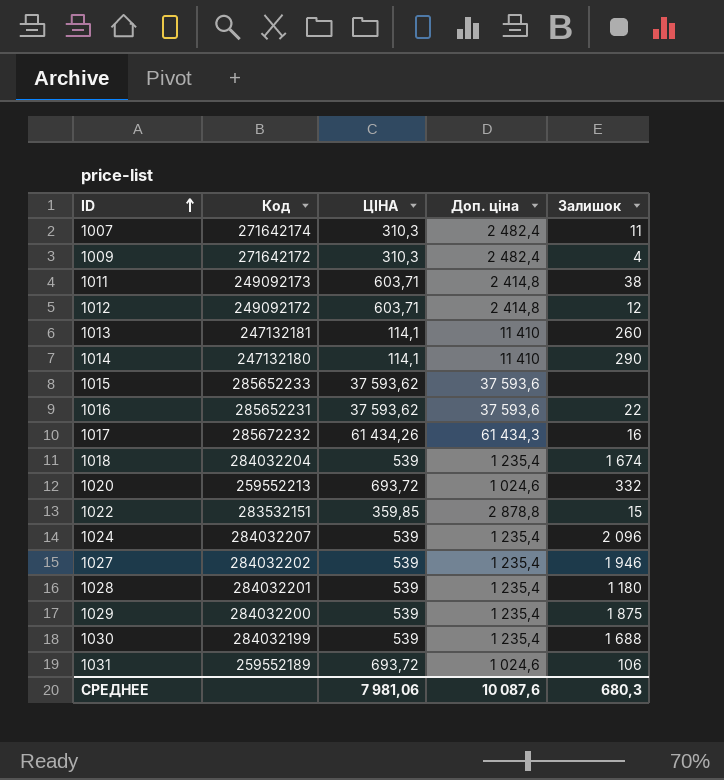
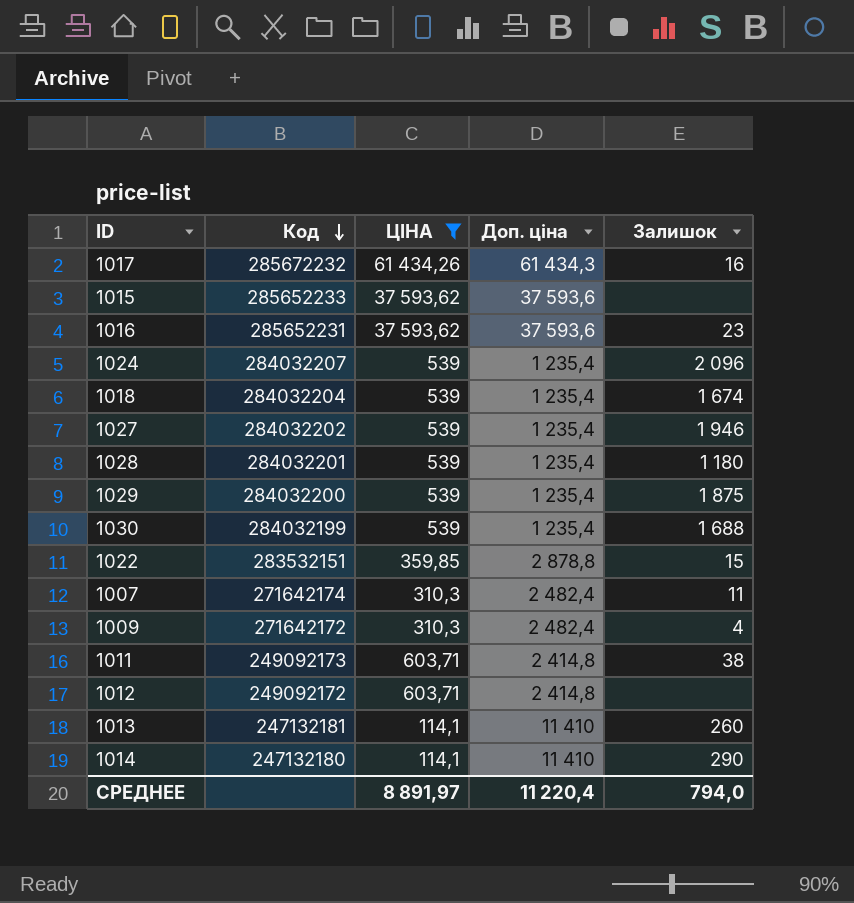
filter: none -> ЦІНА != 693,72
row order: ID ascending -> Код descending
1016 | Залишок: 22 -> 23
1012 | Залишок: 12 -> none
СРЕДНЕЕ | ЦІНА: 7 981,06 -> 8 891,97
СРЕДНЕЕ | Доп. ціна: 10 087,6 -> 11 220,4
СРЕДНЕЕ | Залишок: 680,3 -> 794,0

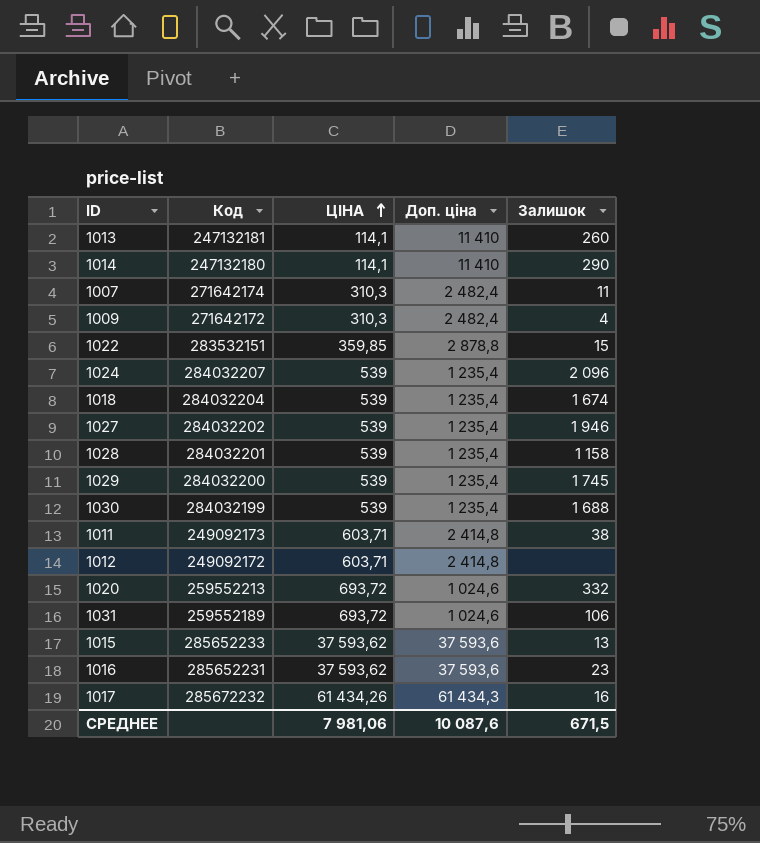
filter: ЦІНА != 693,72 -> none
row order: Код descending -> ЦІНА ascending
1028 | Залишок: 1 180 -> 1 158
1029 | Залишок: 1 875 -> 1 745
1015 | Залишок: none -> 13
СРЕДНЕЕ | ЦІНА: 8 891,97 -> 7 981,06
СРЕДНЕЕ | Доп. ціна: 11 220,4 -> 10 087,6
СРЕДНЕЕ | Залишок: 794,0 -> 671,5

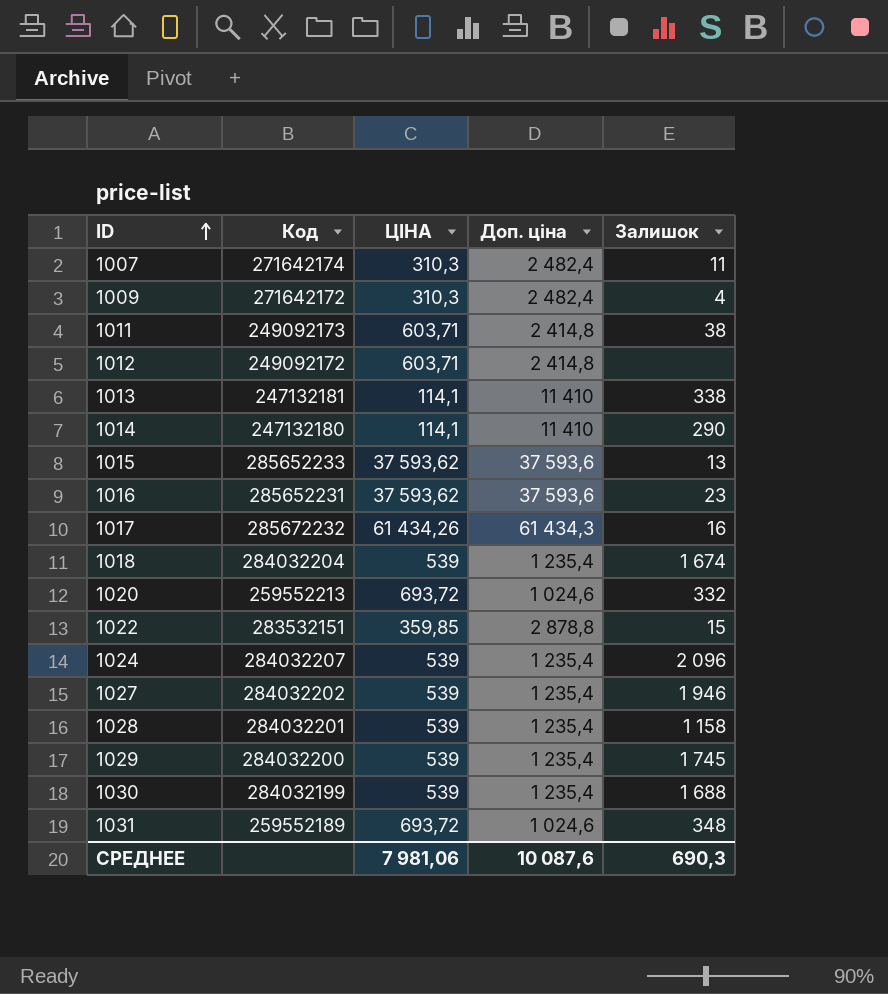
row order: ЦІНА ascending -> ID ascending
1013 | Залишок: 260 -> 338
1031 | Залишок: 106 -> 348
СРЕДНЕЕ | Залишок: 671,5 -> 690,3

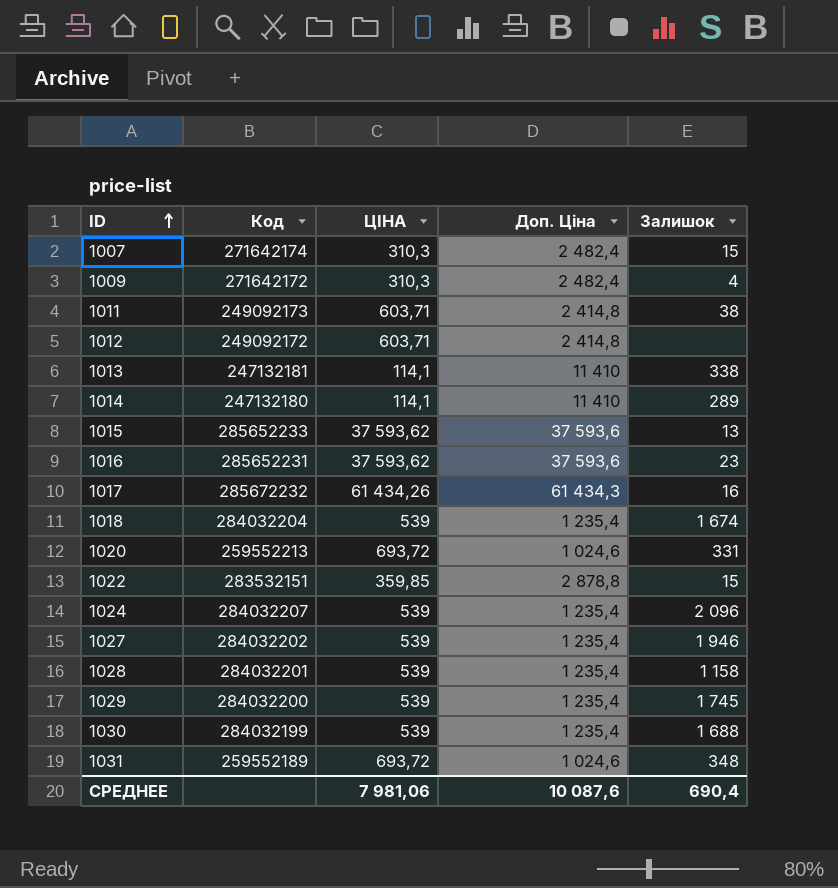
column name: Доп. ціна -> Доп. Ціна
1007 | Залишок: 11 -> 15
1014 | Залишок: 290 -> 289
1020 | Залишок: 332 -> 331
СРЕДНЕЕ | Залишок: 690,3 -> 690,4

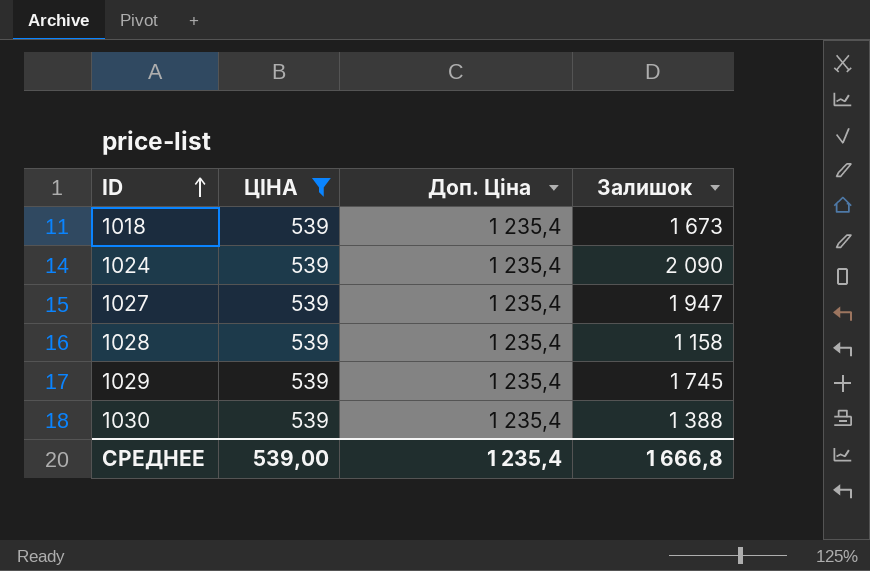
filter: none -> ЦІНА = 539
column Код | position: 2 -> none
1018 | Залишок: 1 674 -> 1 673
1024 | Залишок: 2 096 -> 2 090
1027 | Залишок: 1 946 -> 1 947
1030 | Залишок: 1 688 -> 1 388
СРЕДНЕЕ | ЦІНА: 7 981,06 -> 539,00
СРЕДНЕЕ | Доп. Ціна: 10 087,6 -> 1 235,4
СРЕДНЕЕ | Залишок: 690,4 -> 1 666,8

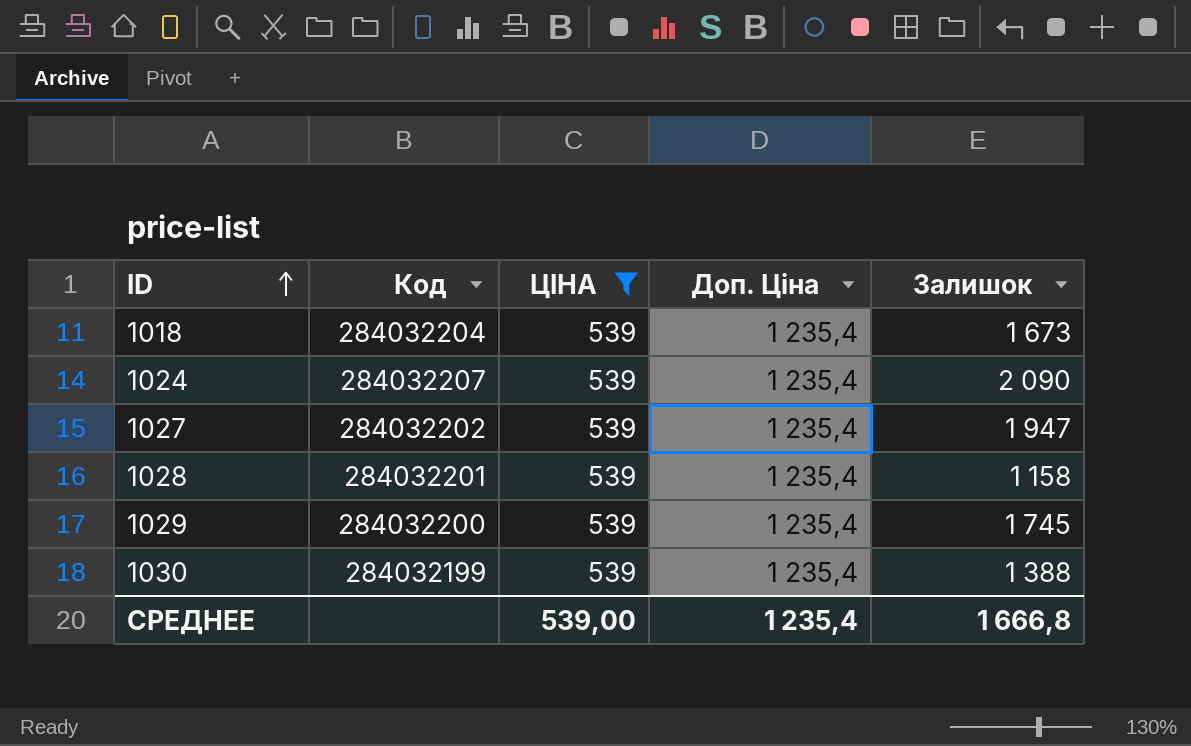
column Код | position: none -> 2

